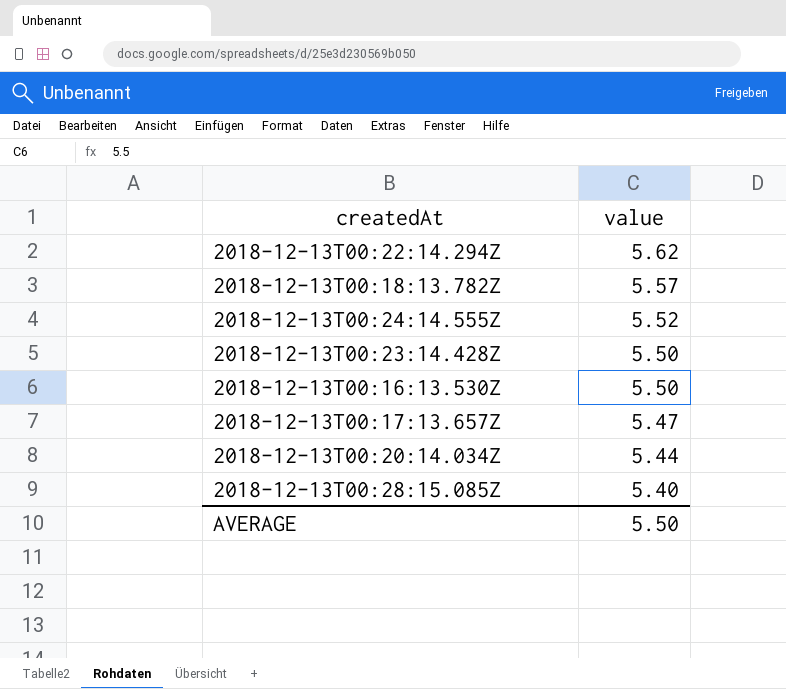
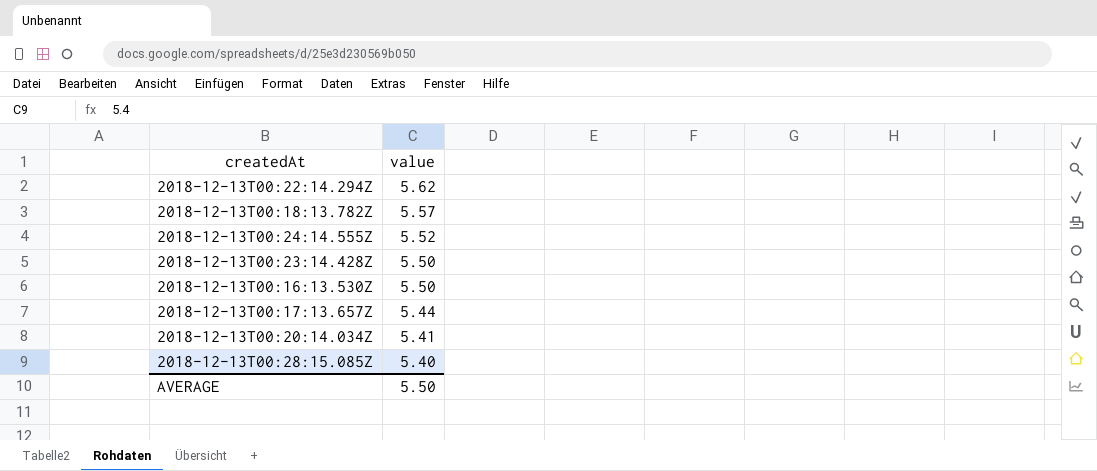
2018-12-13T00:17:13.657Z | value: 5.47 -> 5.44
2018-12-13T00:20:14.034Z | value: 5.44 -> 5.41

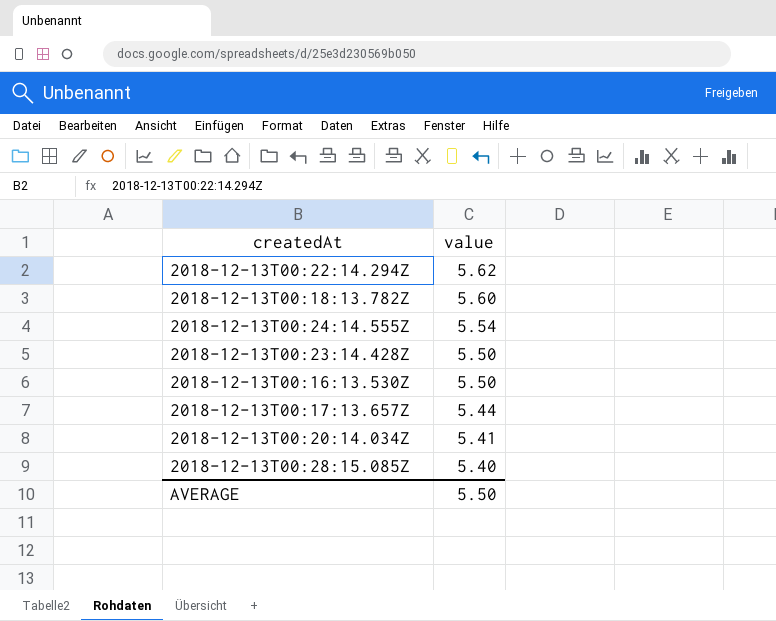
2018-12-13T00:18:13.782Z | value: 5.57 -> 5.60
2018-12-13T00:24:14.555Z | value: 5.52 -> 5.54

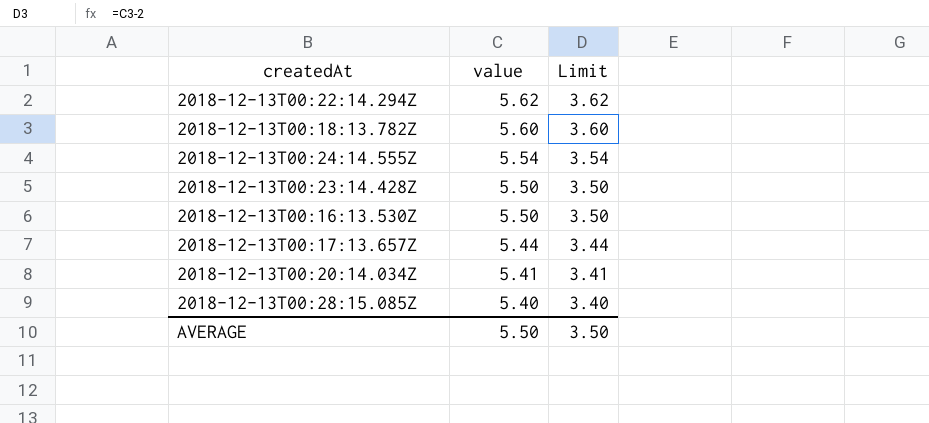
column Limit | formula: none -> [value] - 2

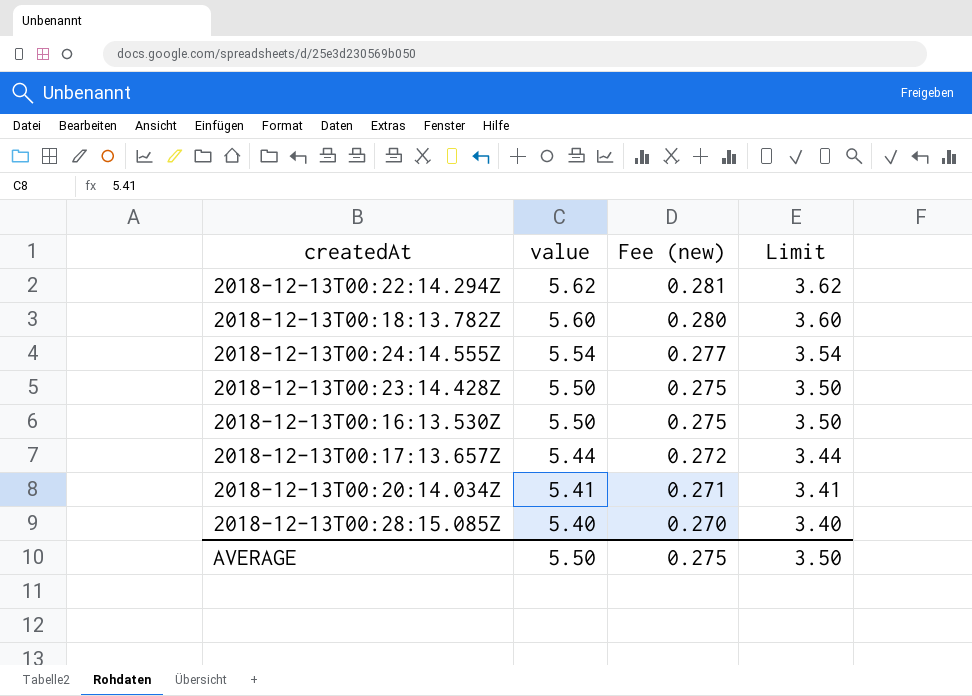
column Fee (new) | formula: none -> [value] * 0.05

